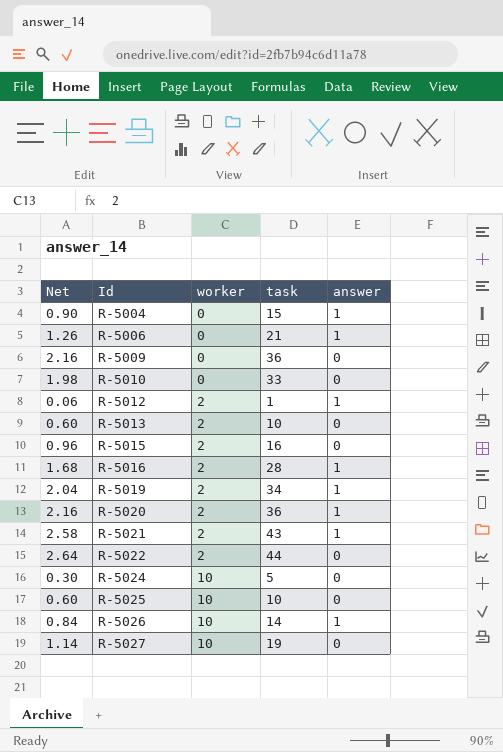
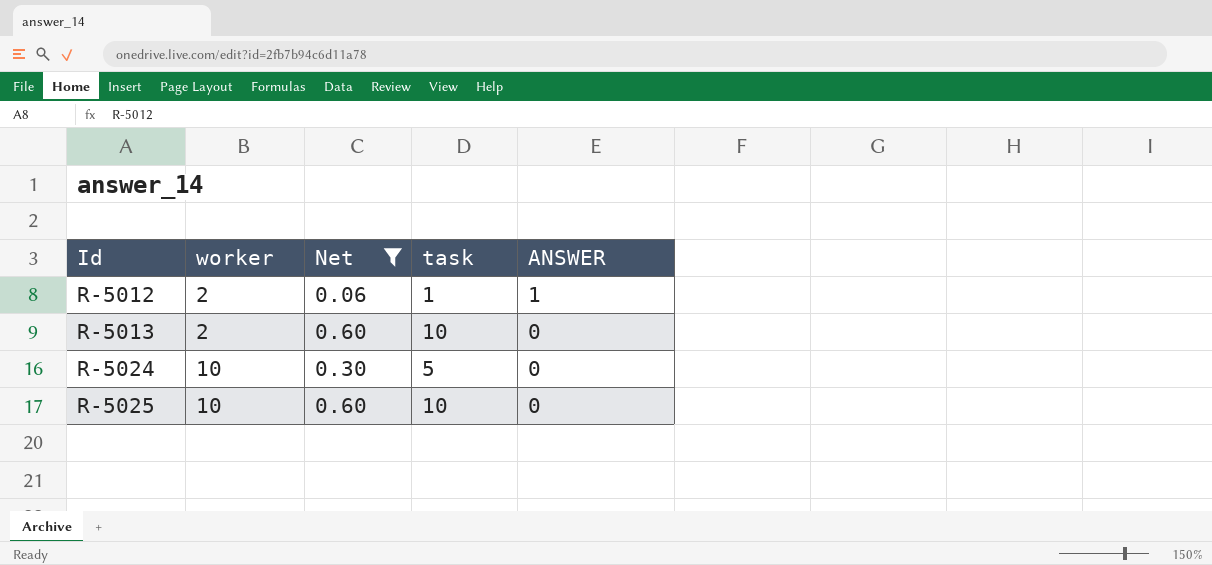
filter: none -> Net <= 0.60
column Net | position: 1 -> 3
column name: answer -> ANSWER

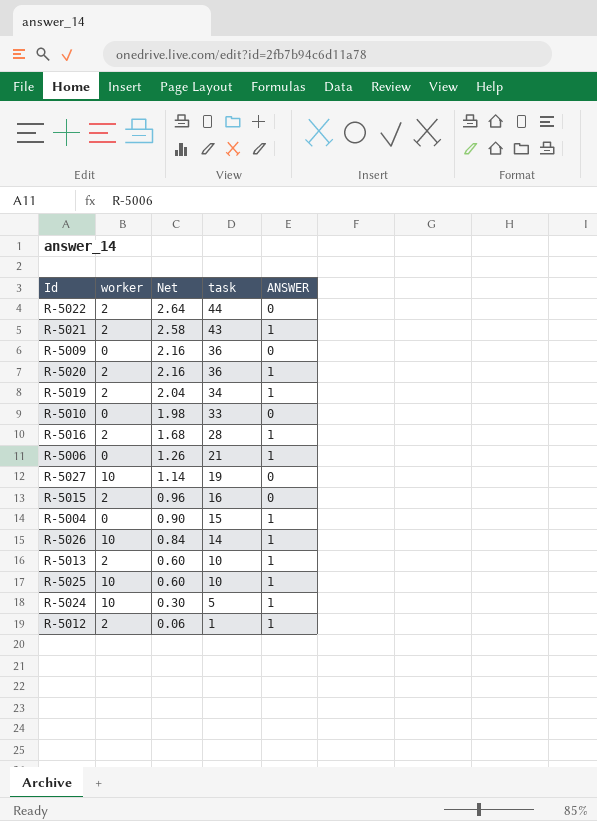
filter: Net <= 0.60 -> none
row order: Id ascending -> Net descending
R-5013 | ANSWER: 0 -> 1
R-5025 | ANSWER: 0 -> 1
R-5024 | ANSWER: 0 -> 1

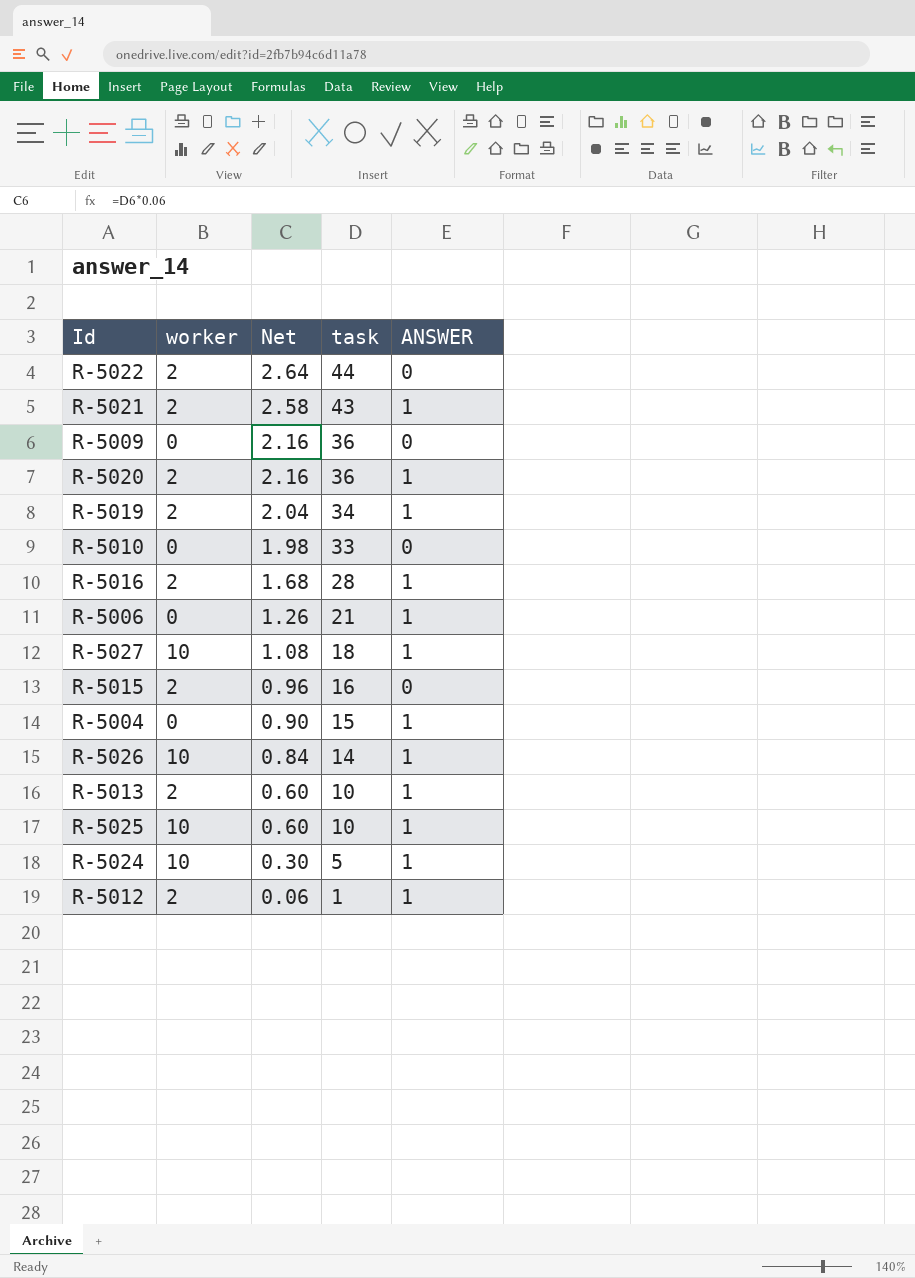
R-5027 | Net: 1.14 -> 1.08
R-5027 | task: 19 -> 18
R-5027 | ANSWER: 0 -> 1

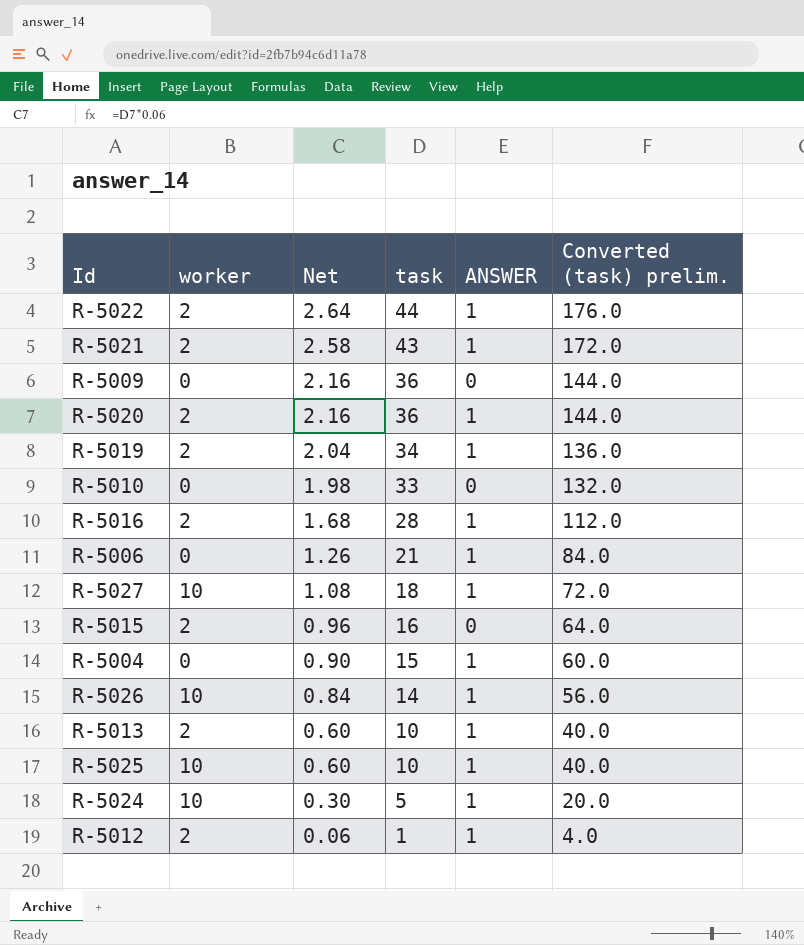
column Converted (task) prelim. | formula: none -> [task] * 4
R-5022 | ANSWER: 0 -> 1

